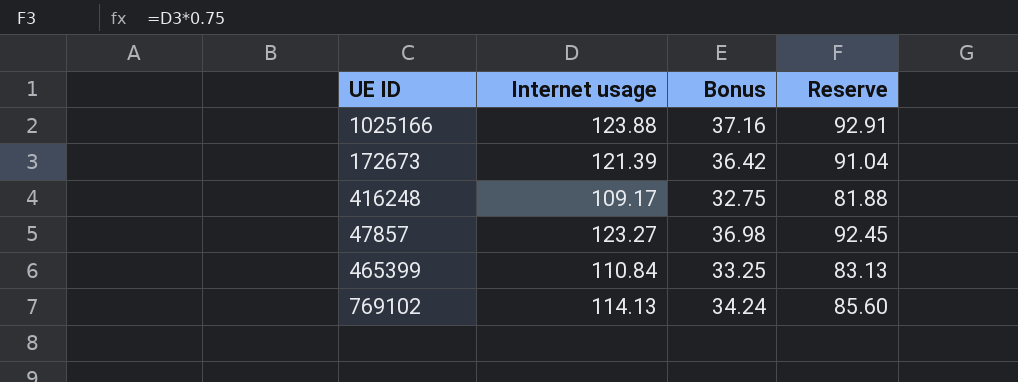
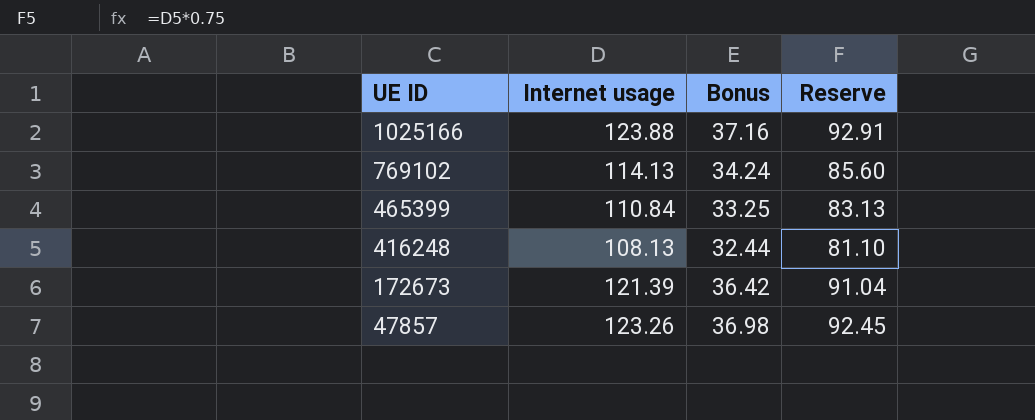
row order: none -> UE ID descending
416248 | Internet usage: 109.17 -> 108.13
416248 | Bonus: 32.75 -> 32.44
416248 | Reserve: 81.88 -> 81.10
47857 | Internet usage: 123.27 -> 123.26

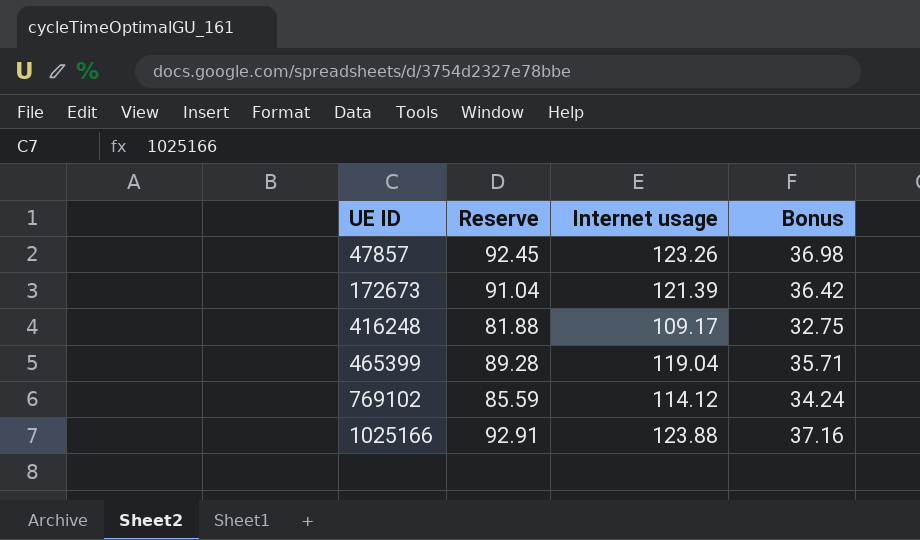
row order: UE ID descending -> UE ID ascending
column Reserve | position: 4 -> 2
416248 | Reserve: 81.10 -> 81.88
416248 | Internet usage: 108.13 -> 109.17
416248 | Bonus: 32.44 -> 32.75
465399 | Reserve: 83.13 -> 89.28
465399 | Internet usage: 110.84 -> 119.04
465399 | Bonus: 33.25 -> 35.71
769102 | Reserve: 85.60 -> 85.59
769102 | Internet usage: 114.13 -> 114.12

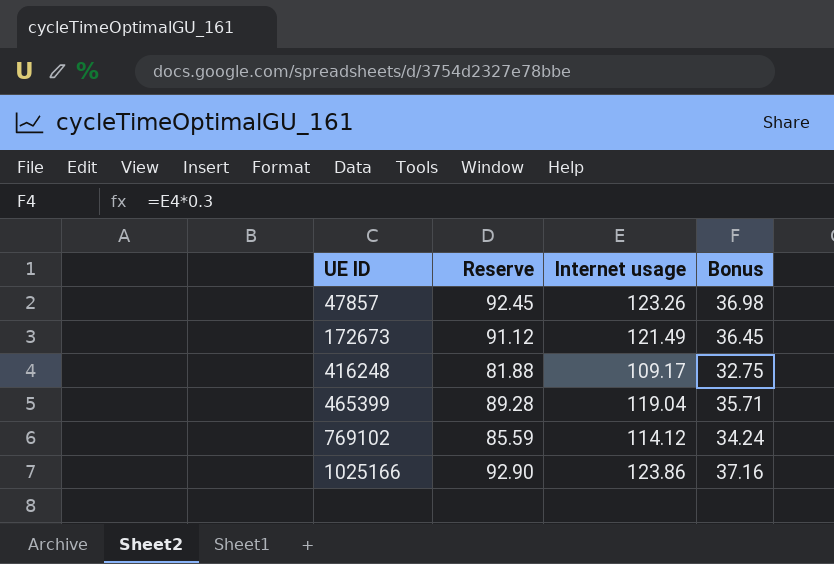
172673 | Reserve: 91.04 -> 91.12
172673 | Internet usage: 121.39 -> 121.49
172673 | Bonus: 36.42 -> 36.45
1025166 | Reserve: 92.91 -> 92.90
1025166 | Internet usage: 123.88 -> 123.86

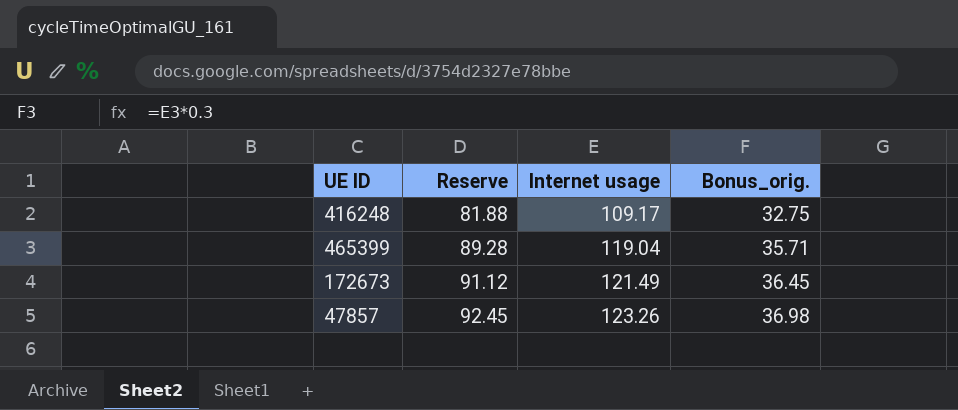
row order: UE ID ascending -> Reserve ascending
column name: Bonus -> Bonus_orig.
row 769102: 85.59 | 114.12 | 34.24 -> none
row 1025166: 92.90 | 123.86 | 37.16 -> none

